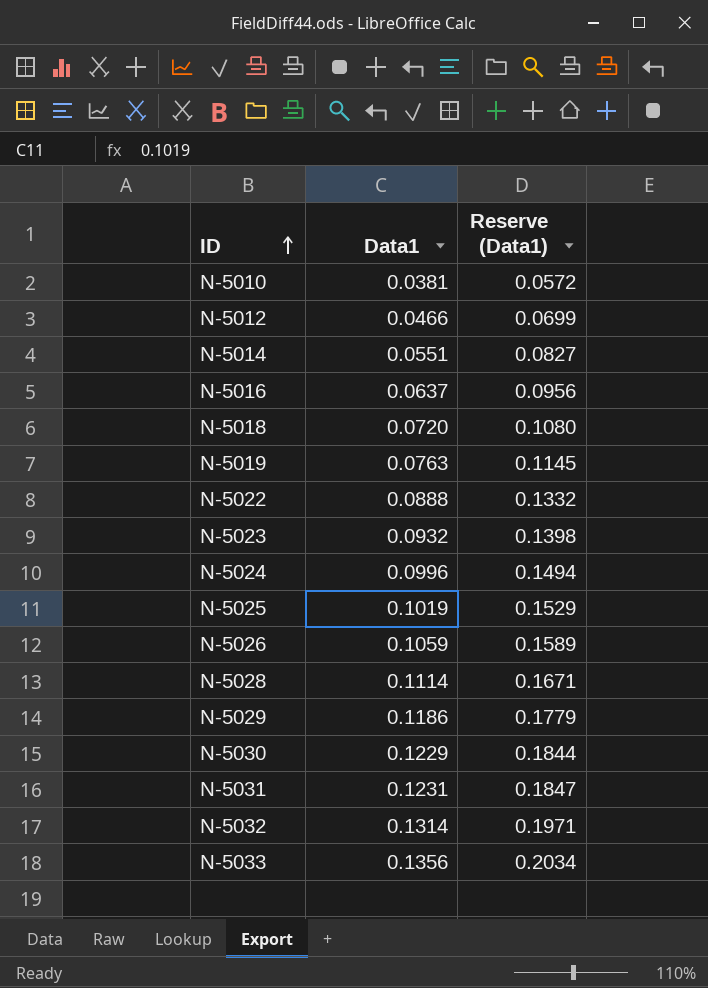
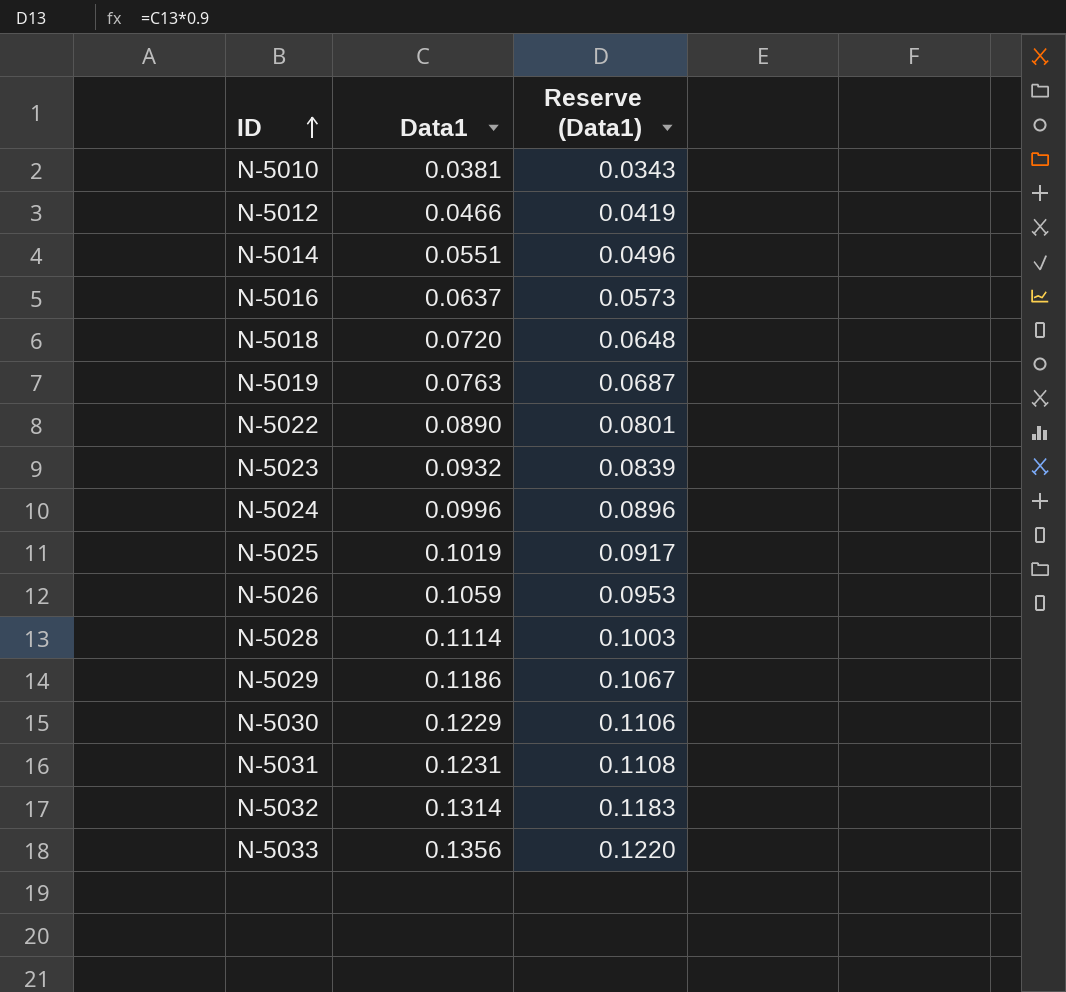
column Reserve (Data1) | formula: [Data1] * 1.5 -> [Data1] * 0.9
N-5022 | Data1: 0.0888 -> 0.0890

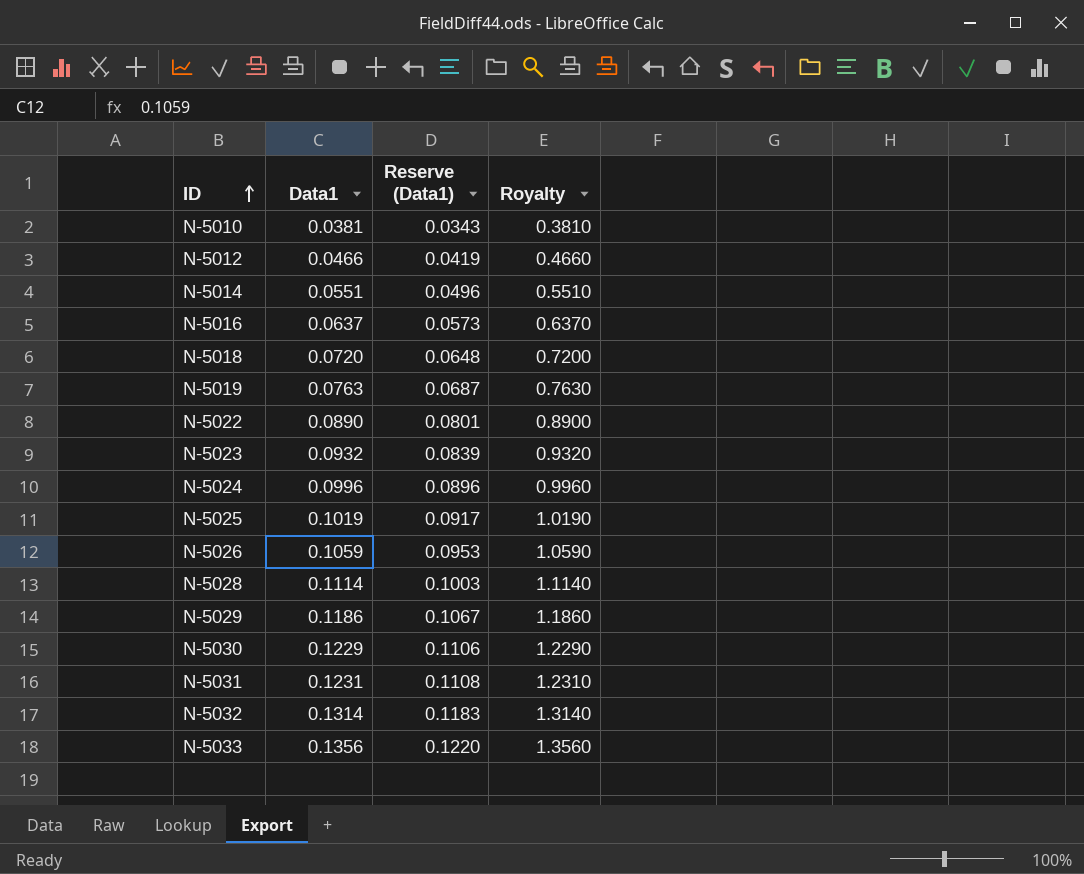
column Royalty | formula: none -> [Data1] * 10

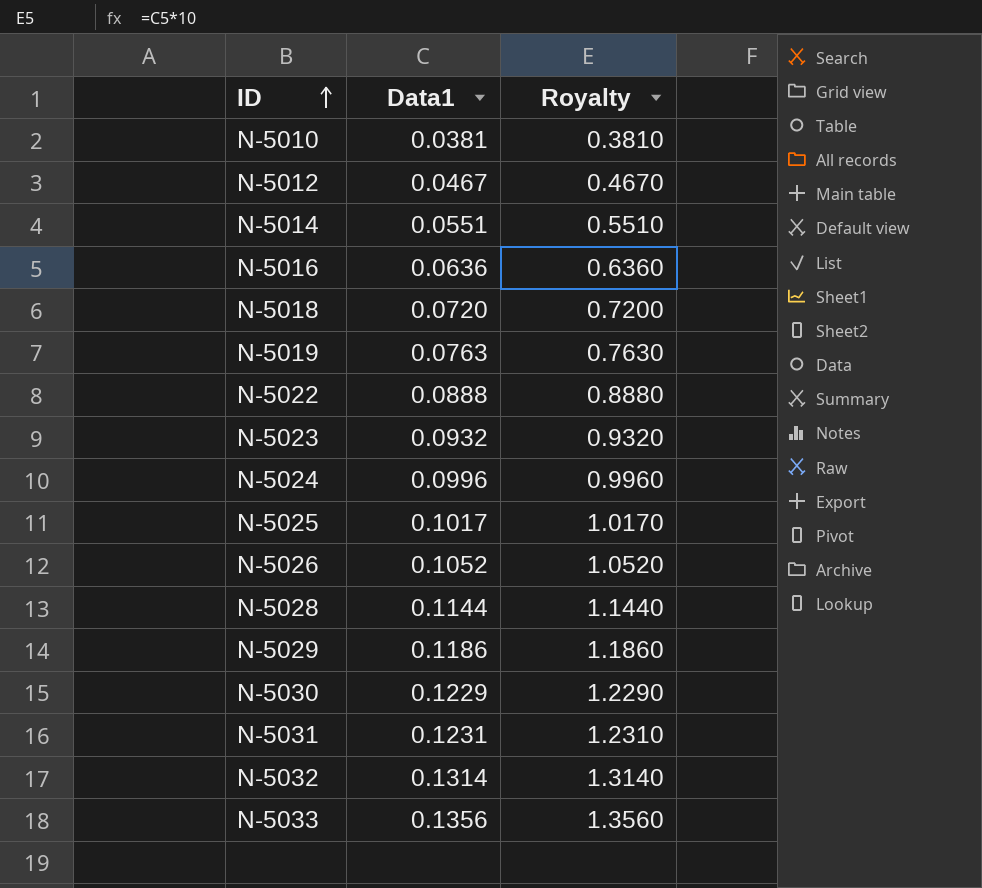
column Reserve (Data1) | formula: [Data1] * 0.9 -> none
N-5012 | Data1: 0.0466 -> 0.0467
N-5012 | Royalty: 0.4660 -> 0.4670
N-5016 | Data1: 0.0637 -> 0.0636
N-5016 | Royalty: 0.6370 -> 0.6360
N-5022 | Data1: 0.0890 -> 0.0888
N-5022 | Royalty: 0.8900 -> 0.8880
N-5025 | Data1: 0.1019 -> 0.1017
N-5025 | Royalty: 1.0190 -> 1.0170
N-5026 | Data1: 0.1059 -> 0.1052
N-5026 | Royalty: 1.0590 -> 1.0520
N-5028 | Data1: 0.1114 -> 0.1144
N-5028 | Royalty: 1.1140 -> 1.1440

